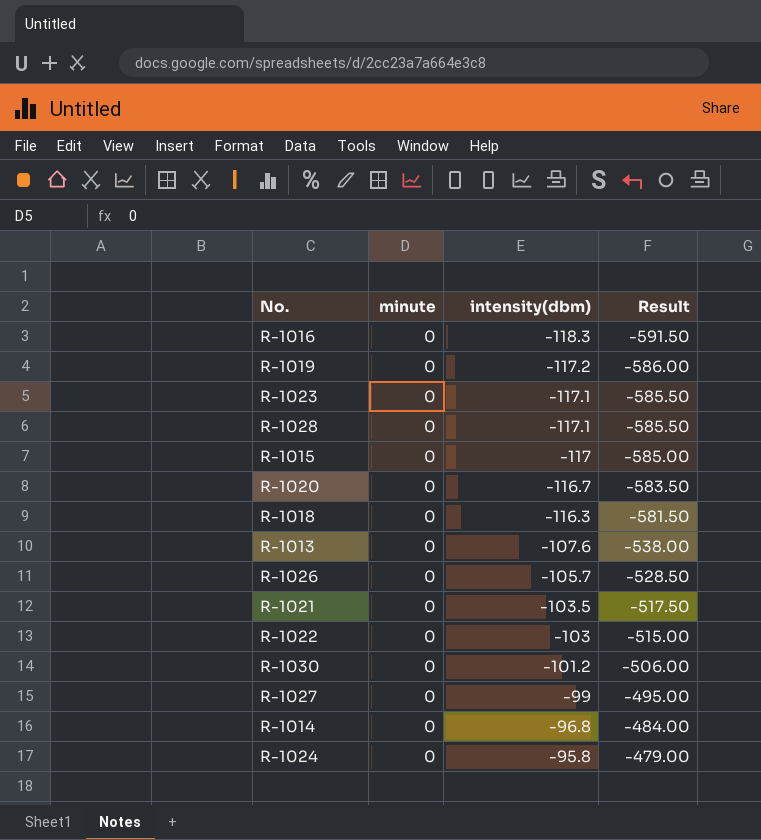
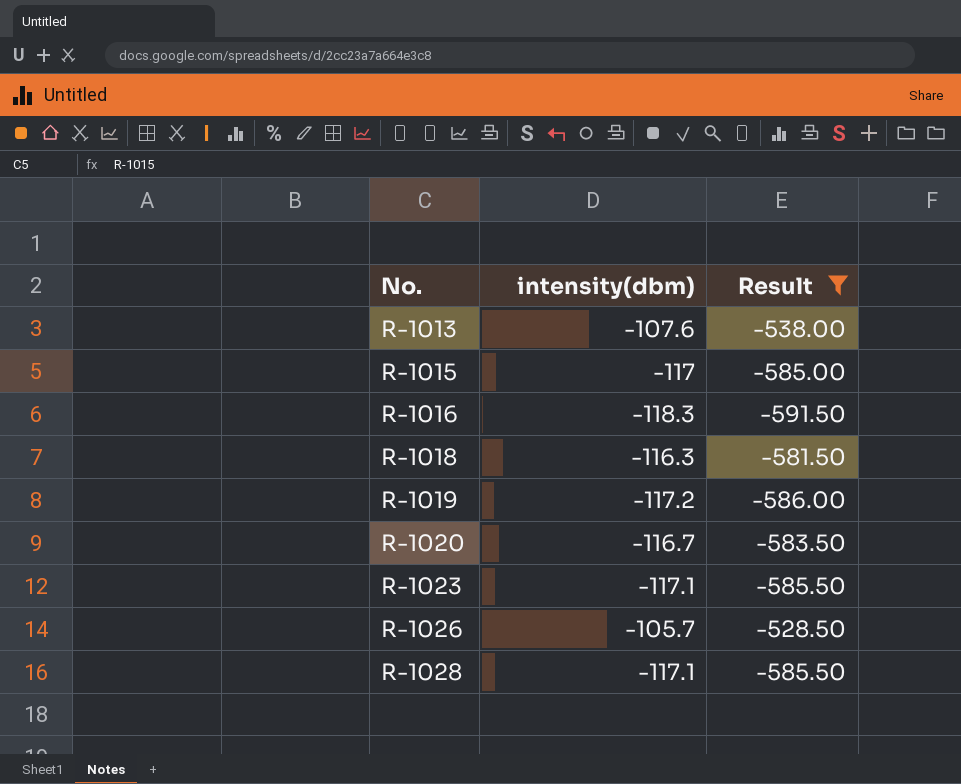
filter: none -> Result <= -528.50
row order: intensity(dbm) ascending -> No. ascending
column minute | position: 2 -> none

